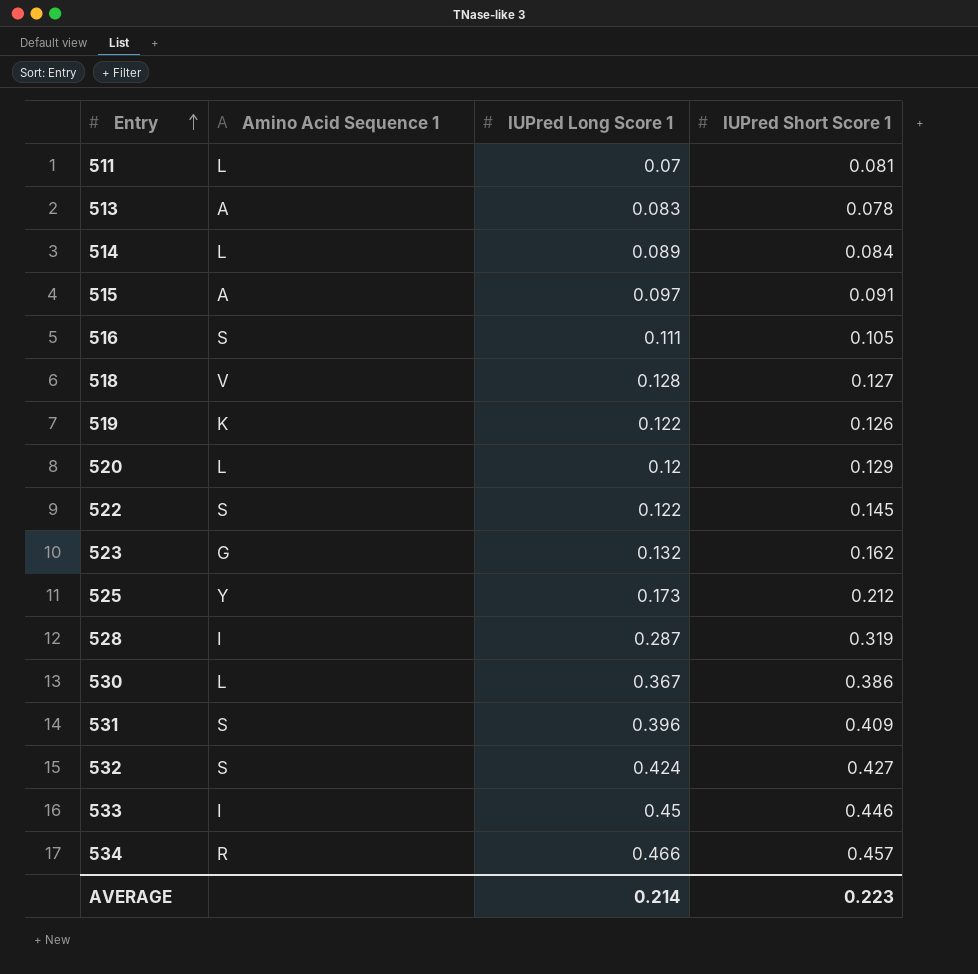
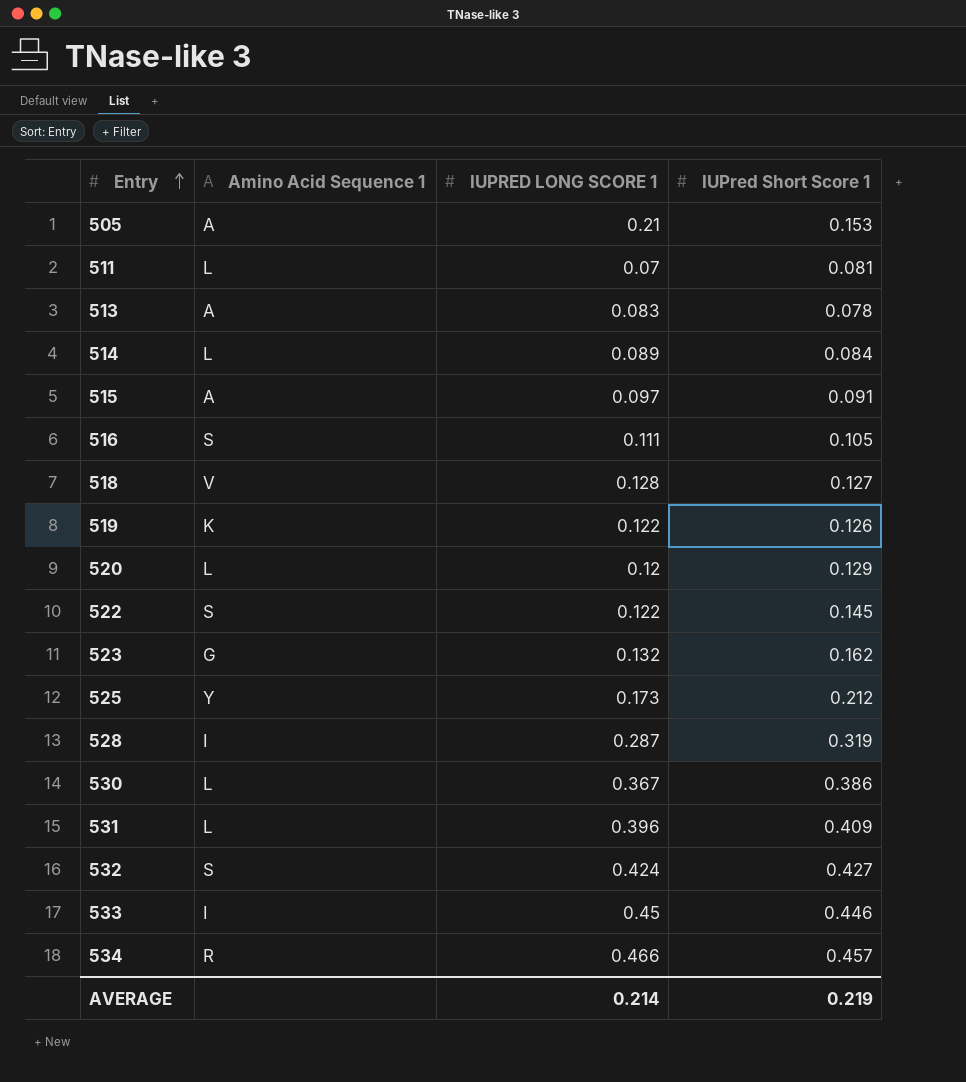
column name: IUPred Long Score 1 -> IUPRED LONG SCORE 1
row 505: none -> A | 0.21 | 0.153
531 | Amino Acid Sequence 1: S -> L
AVERAGE | IUPred Short Score 1: 0.223 -> 0.219

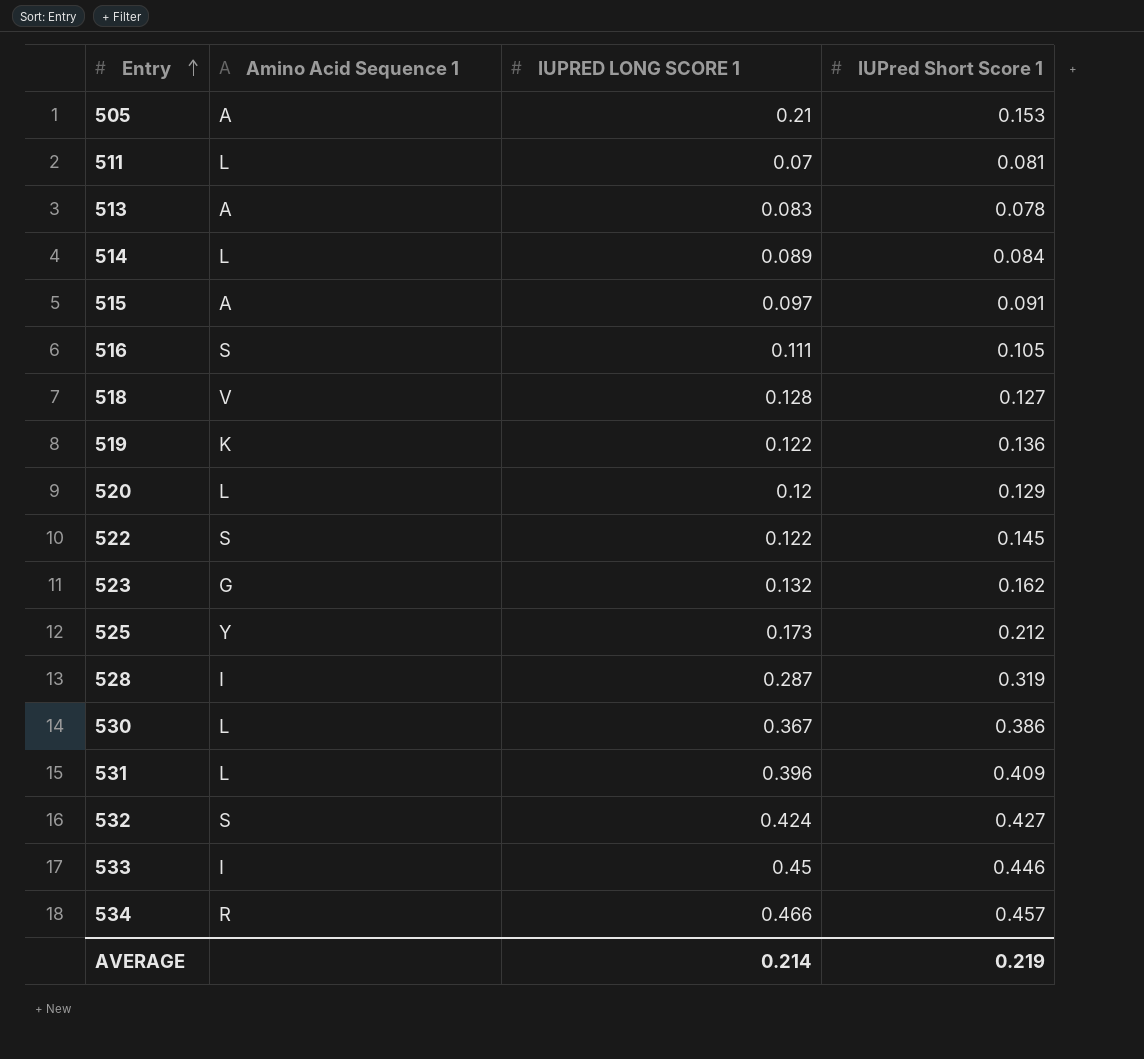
519 | IUPred Short Score 1: 0.126 -> 0.136

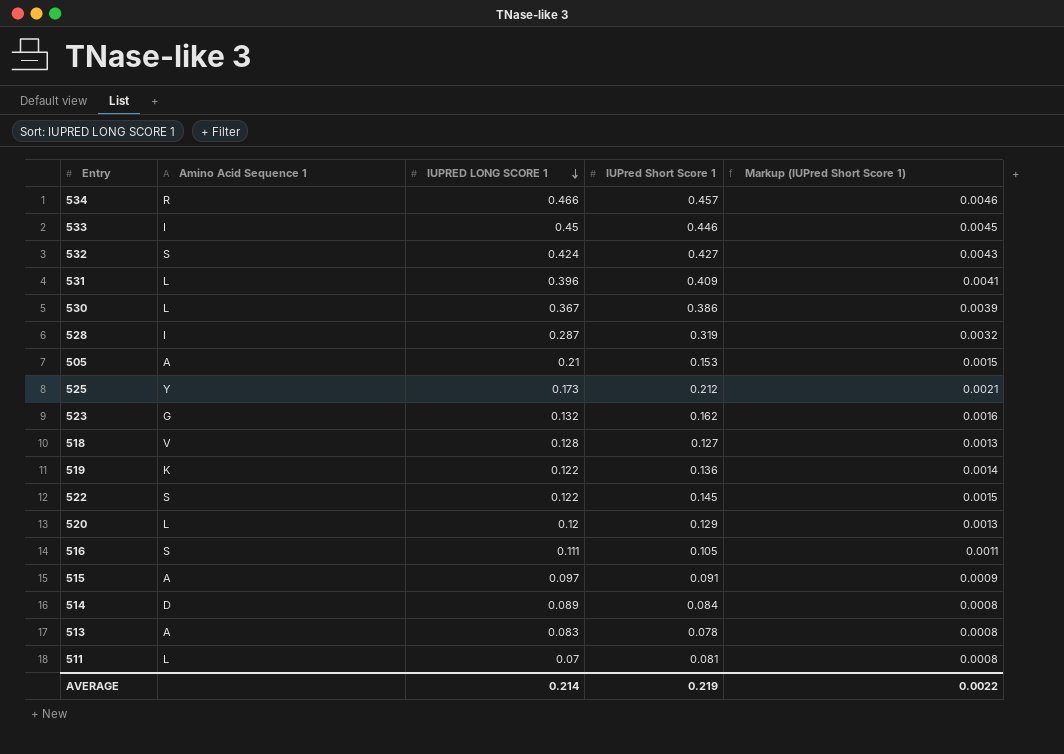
row order: Entry ascending -> IUPRED LONG SCORE 1 descending
column Markup (IUPred Short Score 1) | formula: none -> [IUPred Short Score 1] * 0.01
514 | Amino Acid Sequence 1: L -> D

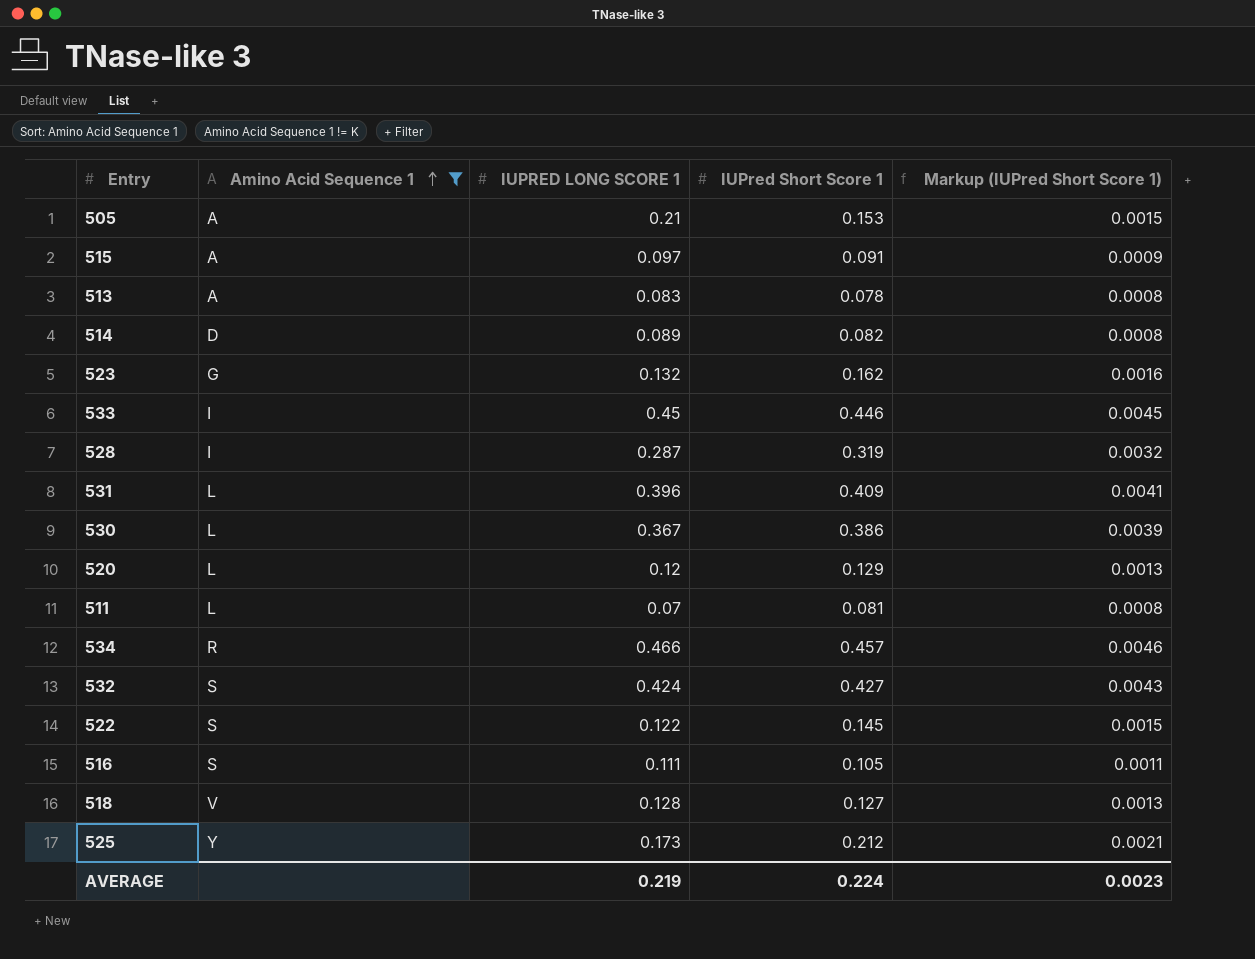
filter: none -> Amino Acid Sequence 1 != K
row order: IUPRED LONG SCORE 1 descending -> Amino Acid Sequence 1 ascending
514 | IUPred Short Score 1: 0.084 -> 0.082
AVERAGE | IUPRED LONG SCORE 1: 0.214 -> 0.219
AVERAGE | IUPred Short Score 1: 0.219 -> 0.224
AVERAGE | Markup (IUPred Short Score 1): 0.0022 -> 0.0023

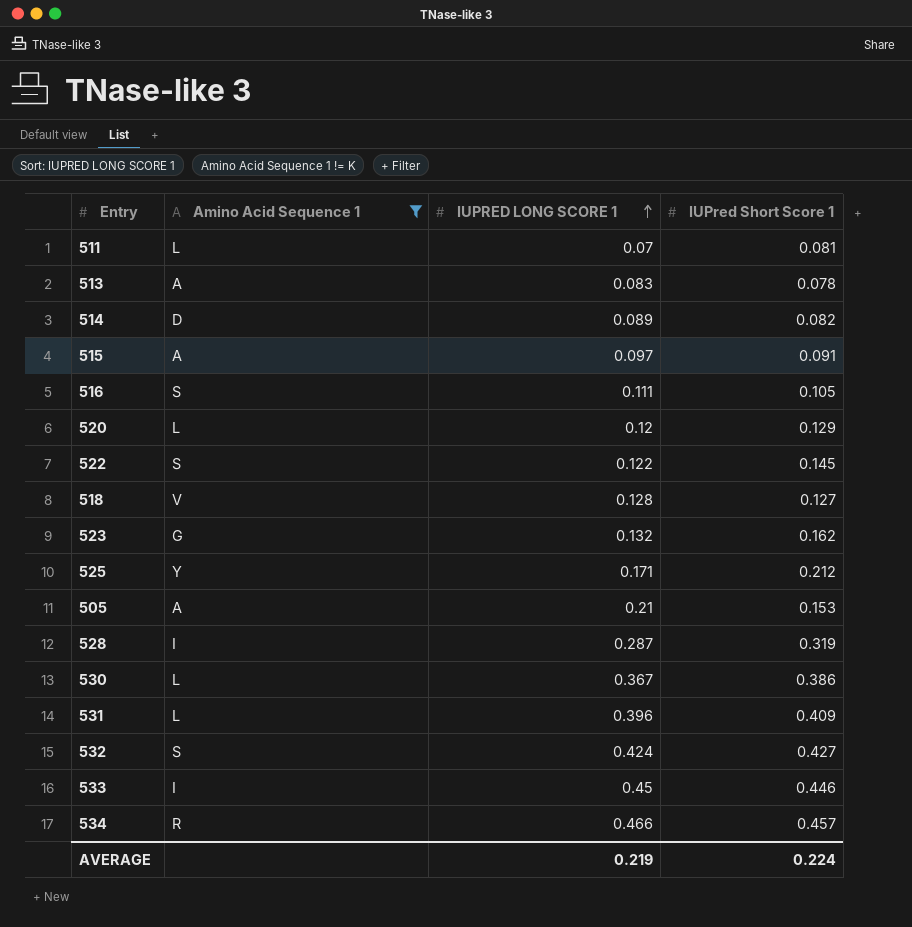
row order: Amino Acid Sequence 1 ascending -> IUPRED LONG SCORE 1 ascending
column Markup (IUPred Short Score 1) | formula: [IUPred Short Score 1] * 0.01 -> none
525 | IUPRED LONG SCORE 1: 0.173 -> 0.171

